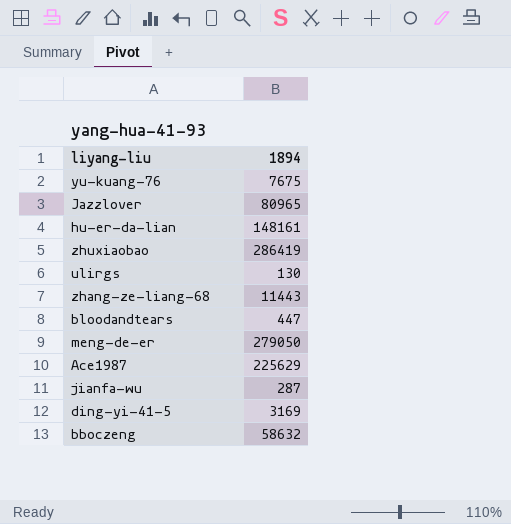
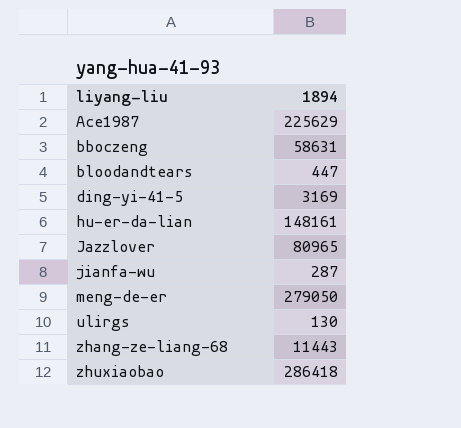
row order: none -> liyang-liu ascending
row yu-kuang-76: 7675 -> none
bboczeng | 1894: 58632 -> 58631
zhuxiaobao | 1894: 286419 -> 286418

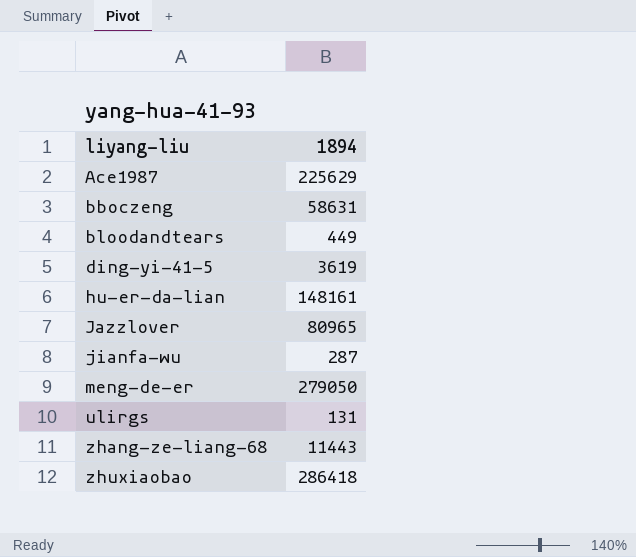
bloodandtears | 1894: 447 -> 449
ding-yi-41-5 | 1894: 3169 -> 3619
ulirgs | 1894: 130 -> 131

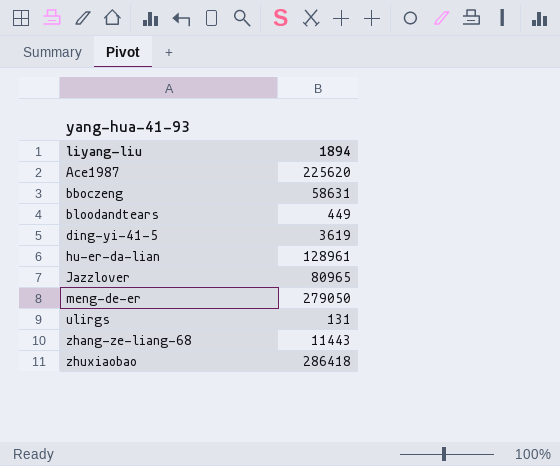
row jianfa-wu: 287 -> none
Ace1987 | 1894: 225629 -> 225620
hu-er-da-lian | 1894: 148161 -> 128961

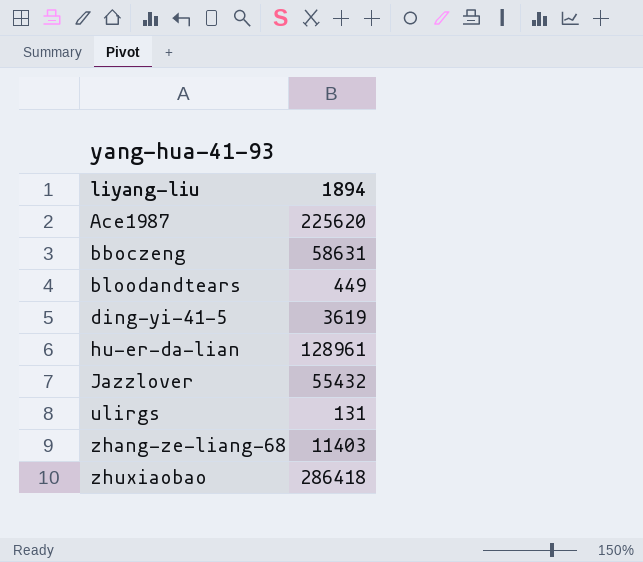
row meng-de-er: 279050 -> none
Jazzlover | 1894: 80965 -> 55432
zhang-ze-liang-68 | 1894: 11443 -> 11403

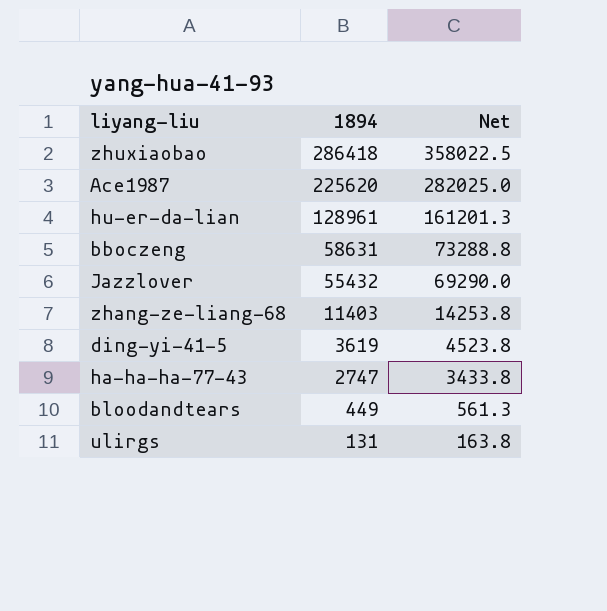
row order: liyang-liu ascending -> 1894 descending
column Net | formula: none -> [1894] * 1.25
row ha-ha-ha-77-43: none -> 2747 | 3433.8

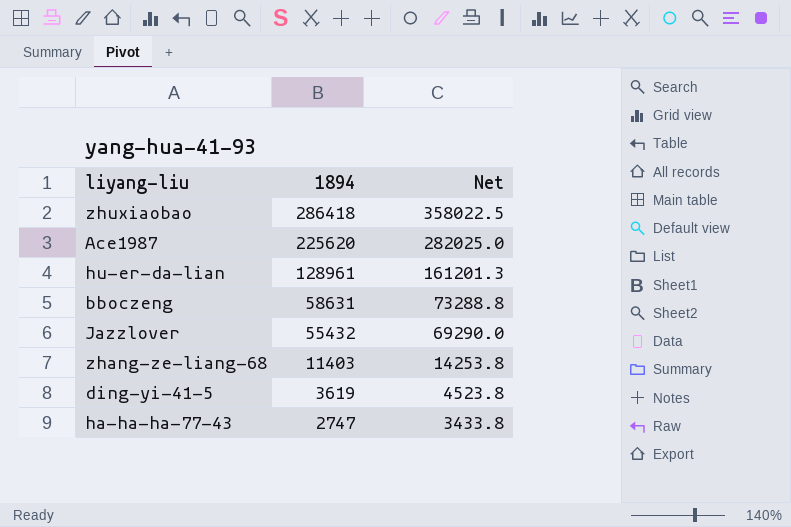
row bloodandtears: 449 | 561.3 -> none
row ulirgs: 131 | 163.8 -> none

